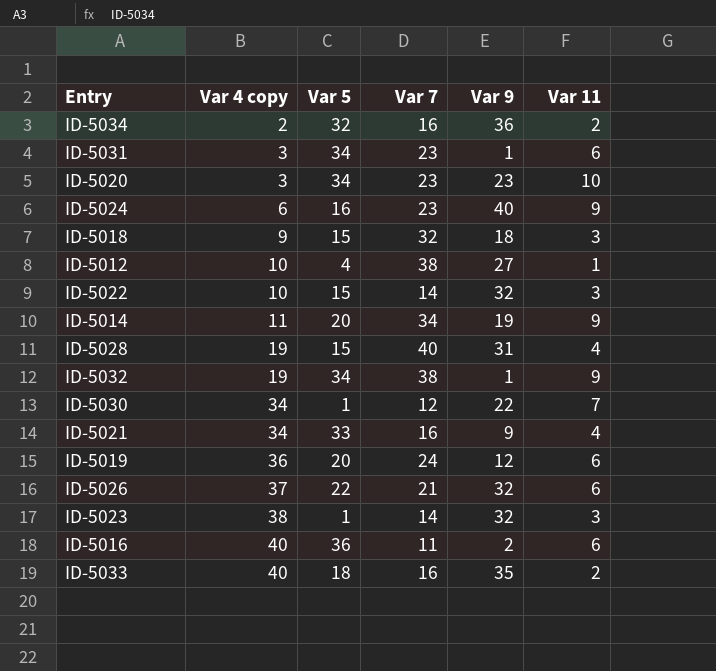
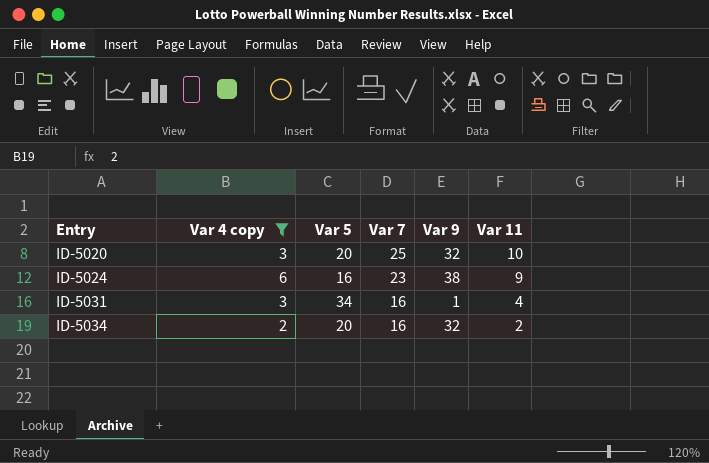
filter: none -> Var 4 copy <= 6
row order: Var 4 copy ascending -> Entry ascending
ID-5020 | Var 5: 34 -> 20
ID-5020 | Var 7: 23 -> 25
ID-5020 | Var 9: 23 -> 32
ID-5024 | Var 9: 40 -> 38
ID-5031 | Var 7: 23 -> 16
ID-5031 | Var 11: 6 -> 4
ID-5034 | Var 5: 32 -> 20
ID-5034 | Var 9: 36 -> 32

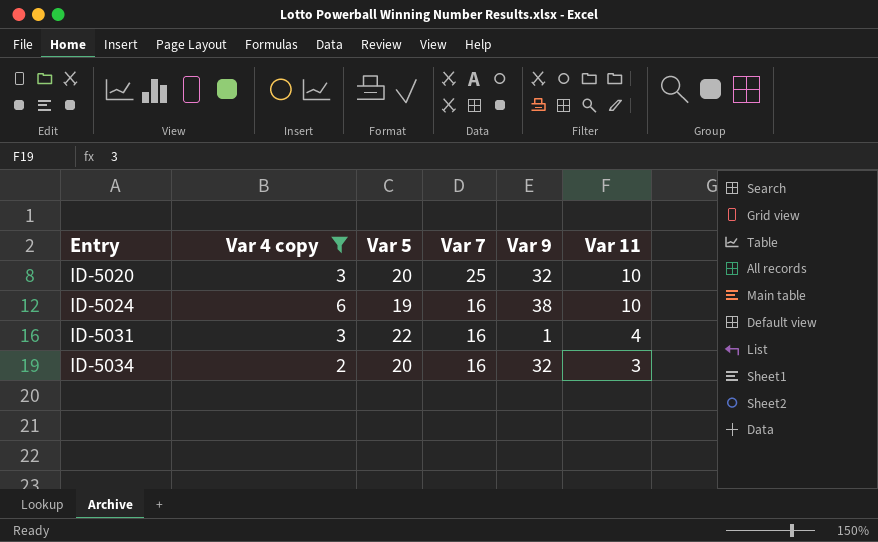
ID-5024 | Var 5: 16 -> 19
ID-5024 | Var 7: 23 -> 16
ID-5024 | Var 11: 9 -> 10
ID-5031 | Var 5: 34 -> 22
ID-5034 | Var 11: 2 -> 3

